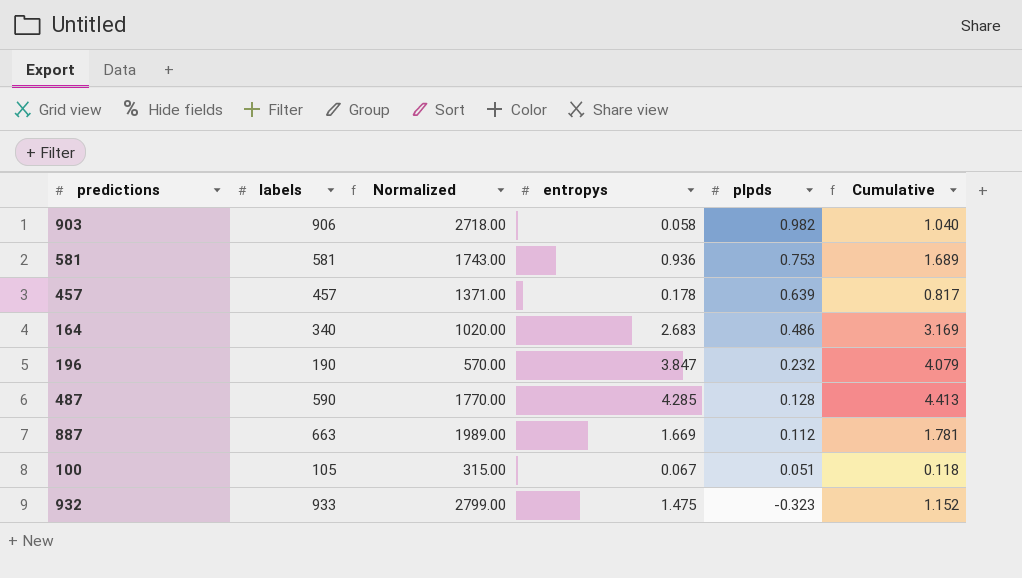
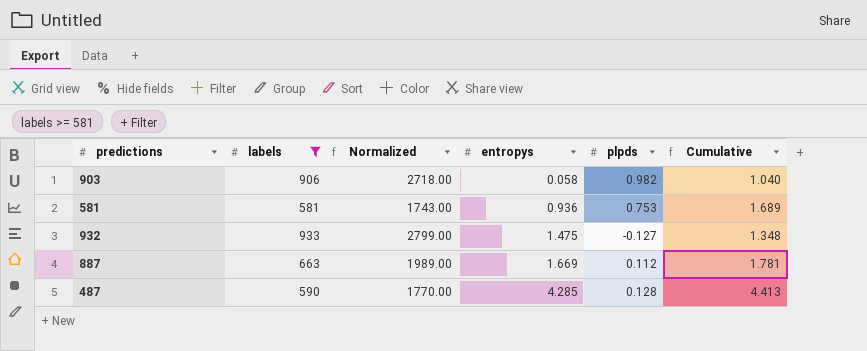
filter: none -> labels >= 581
row order: plpds descending -> entropys ascending
932 | plpds: -0.323 -> -0.127
932 | Cumulative: 1.152 -> 1.348

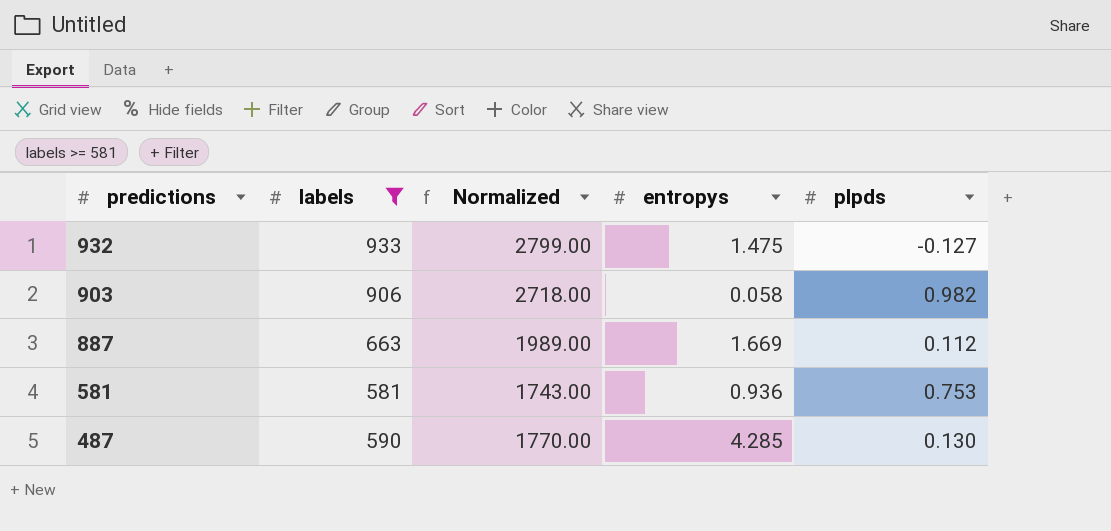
row order: entropys ascending -> predictions descending
column Cumulative | formula: [entropys] + [plpds] -> none
487 | plpds: 0.128 -> 0.130

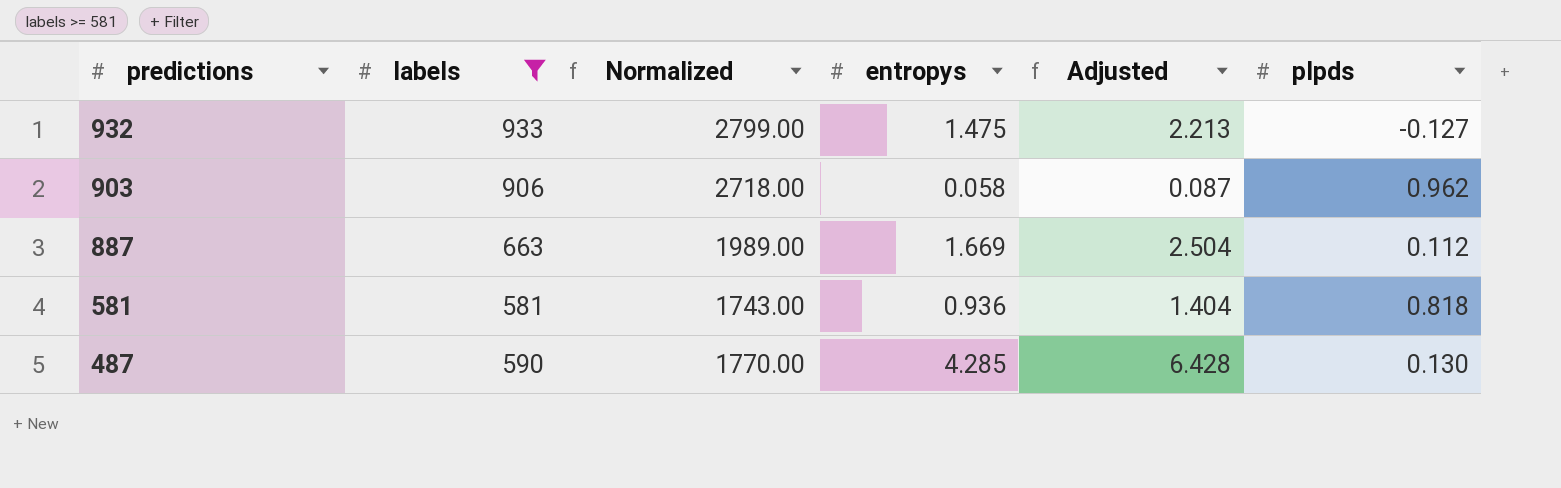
column Adjusted | formula: none -> [entropys] * 1.5
903 | plpds: 0.982 -> 0.962
581 | plpds: 0.753 -> 0.818

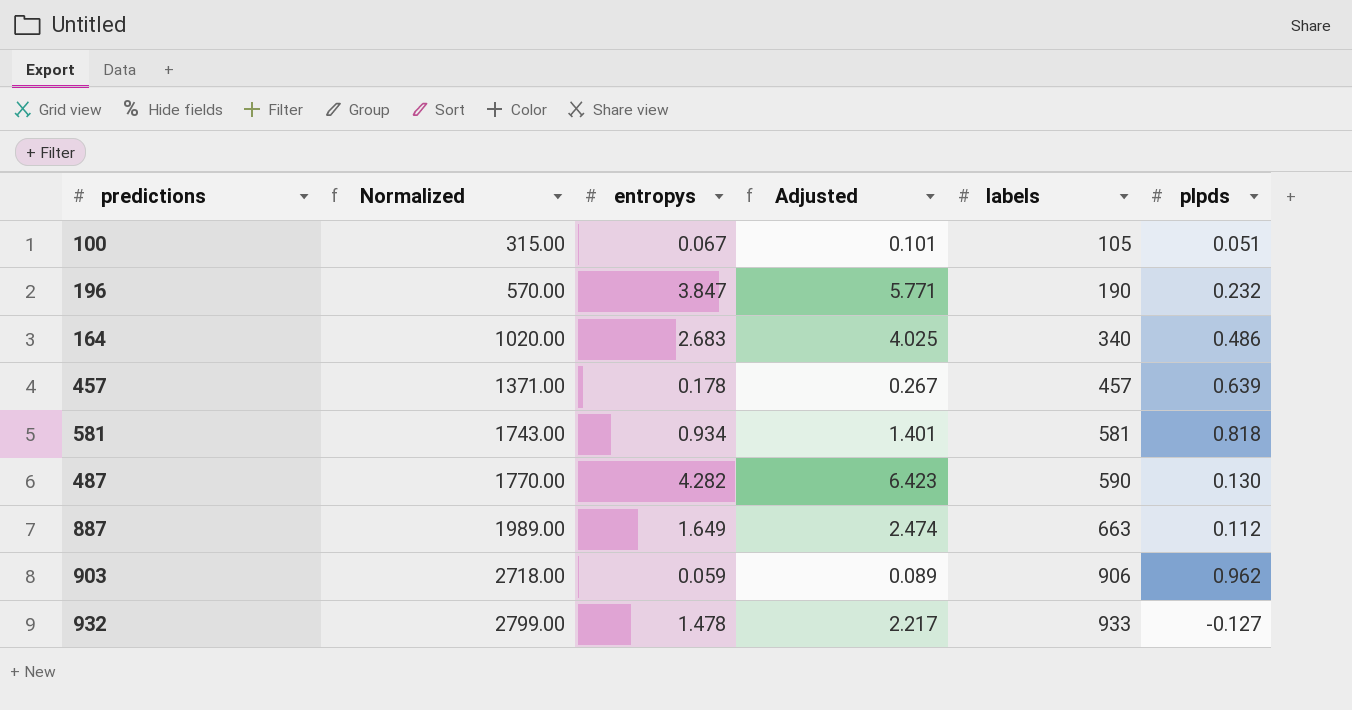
filter: labels >= 581 -> none
row order: predictions descending -> Normalized ascending
column labels | position: 2 -> 5
581 | entropys: 0.936 -> 0.934
581 | Adjusted: 1.404 -> 1.401
487 | entropys: 4.285 -> 4.282
487 | Adjusted: 6.428 -> 6.423
887 | entropys: 1.669 -> 1.649
887 | Adjusted: 2.504 -> 2.474
903 | entropys: 0.058 -> 0.059
903 | Adjusted: 0.087 -> 0.089
932 | entropys: 1.475 -> 1.478
932 | Adjusted: 2.213 -> 2.217

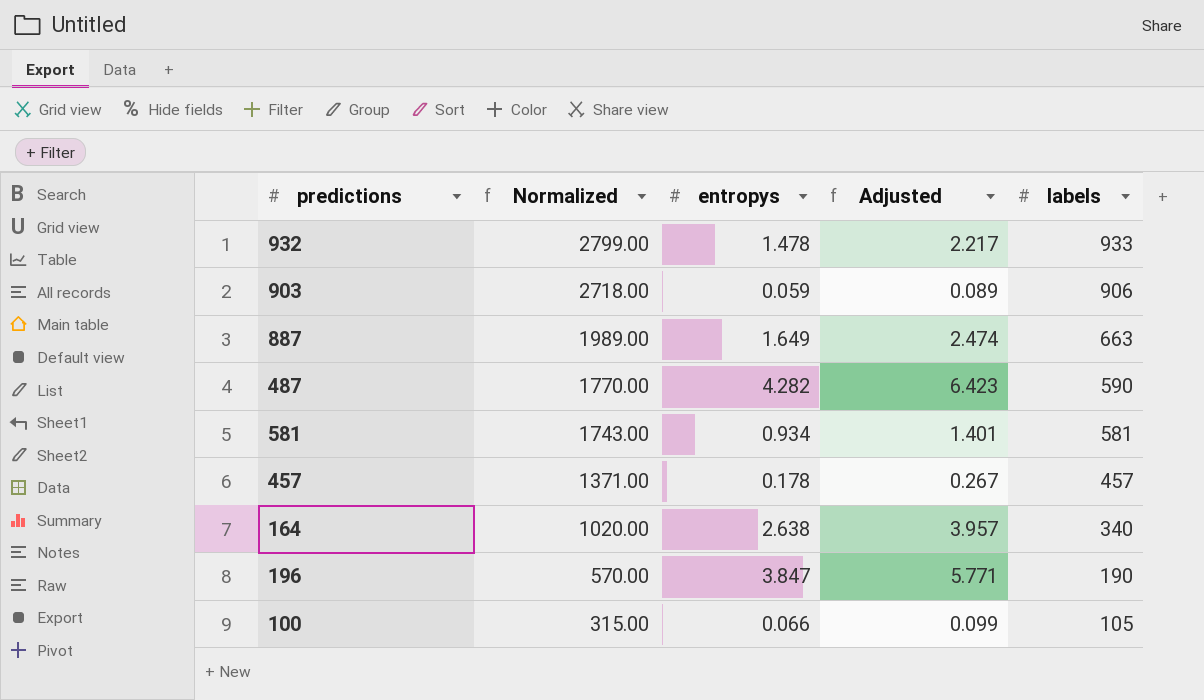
row order: Normalized ascending -> Normalized descending
column plpds | position: 6 -> none
164 | entropys: 2.683 -> 2.638
164 | Adjusted: 4.025 -> 3.957
100 | entropys: 0.067 -> 0.066
100 | Adjusted: 0.101 -> 0.099

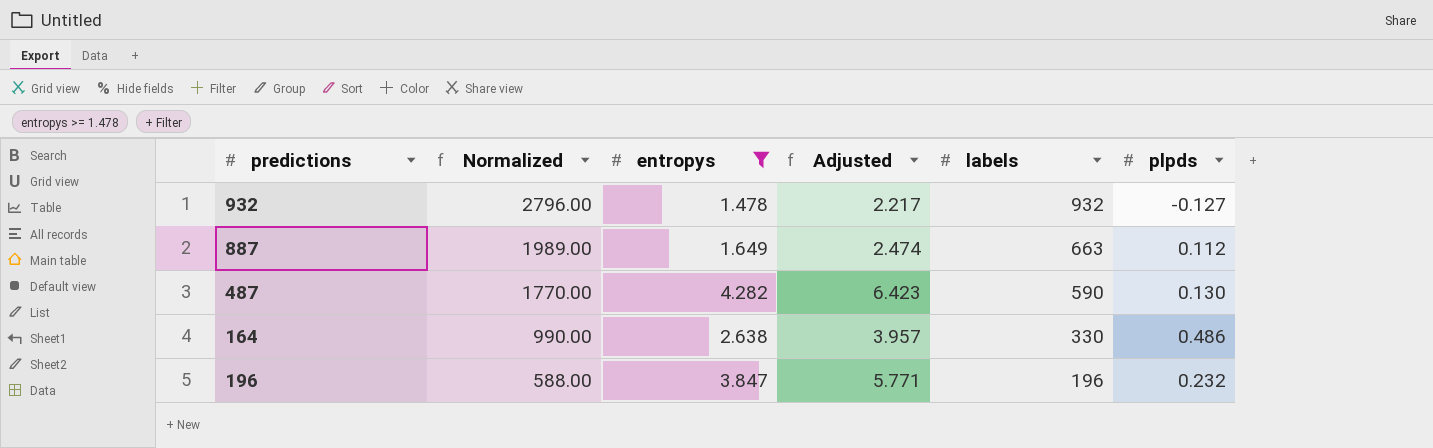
filter: none -> entropys >= 1.478
column plpds | position: none -> 6
932 | Normalized: 2799.00 -> 2796.00
932 | labels: 933 -> 932
164 | Normalized: 1020.00 -> 990.00
164 | labels: 340 -> 330
196 | Normalized: 570.00 -> 588.00
196 | labels: 190 -> 196

